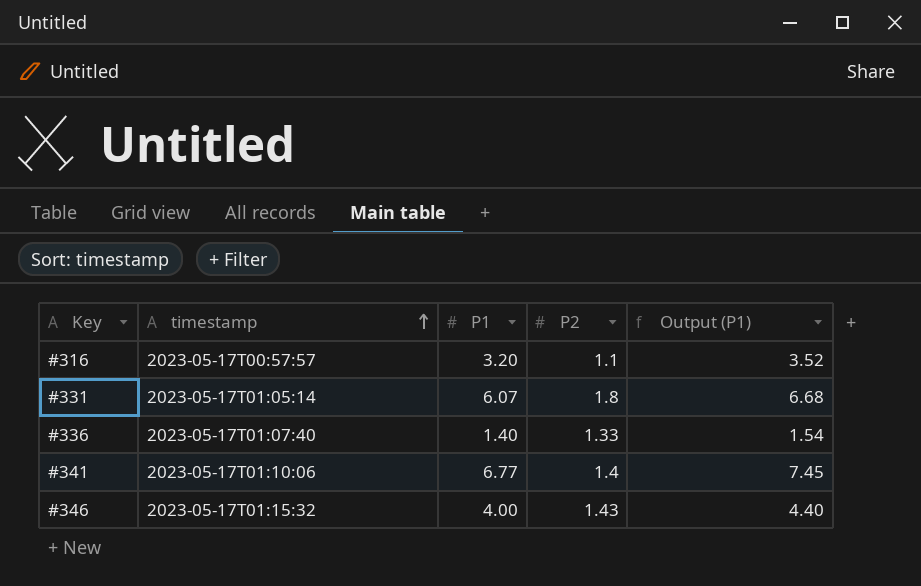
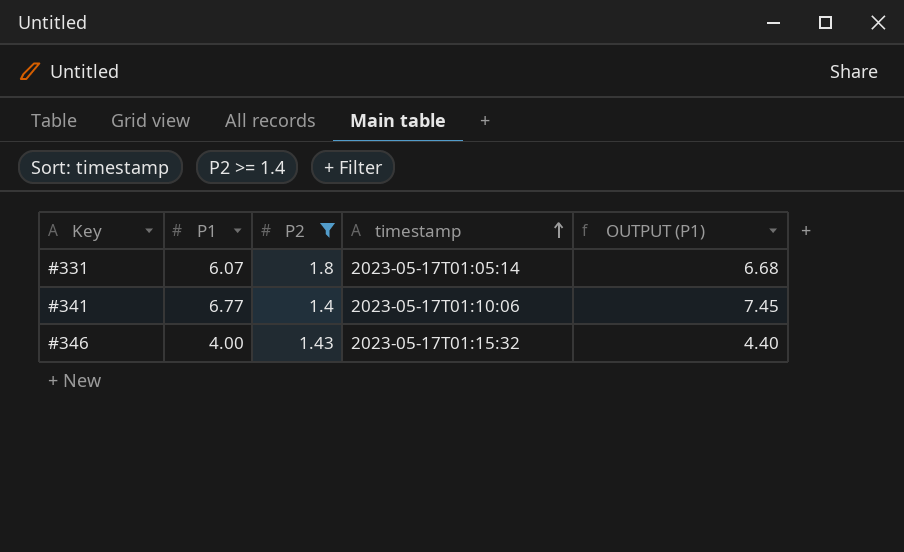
filter: none -> P2 >= 1.4
column timestamp | position: 2 -> 4
column name: Output (P1) -> OUTPUT (P1)

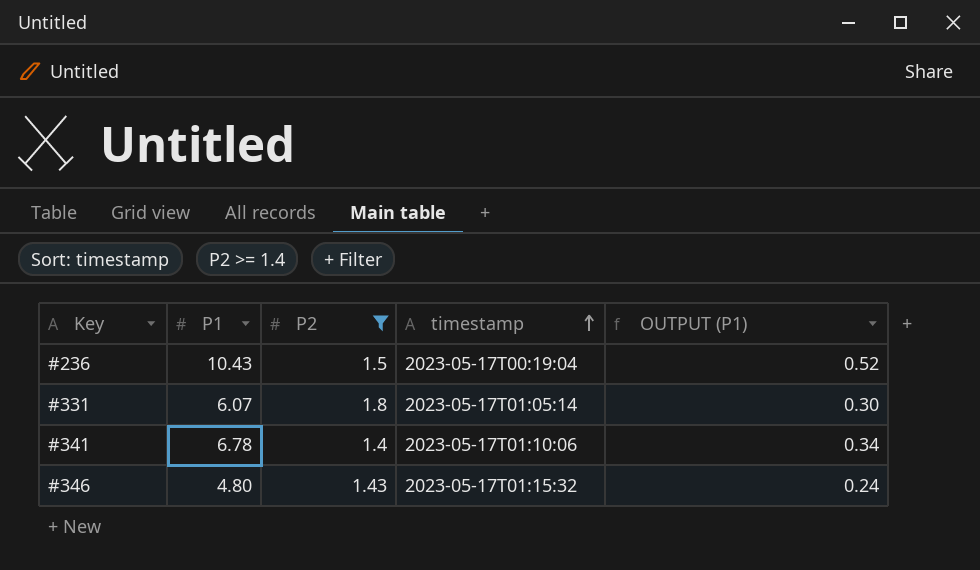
column OUTPUT (P1) | formula: [P1] * 1.1 -> [P1] * 0.05
row #236: none -> 10.43 | 1.5 | 2023-05-17T00:19:04 | 0.52
#341 | P1: 6.77 -> 6.78
#346 | P1: 4.00 -> 4.80

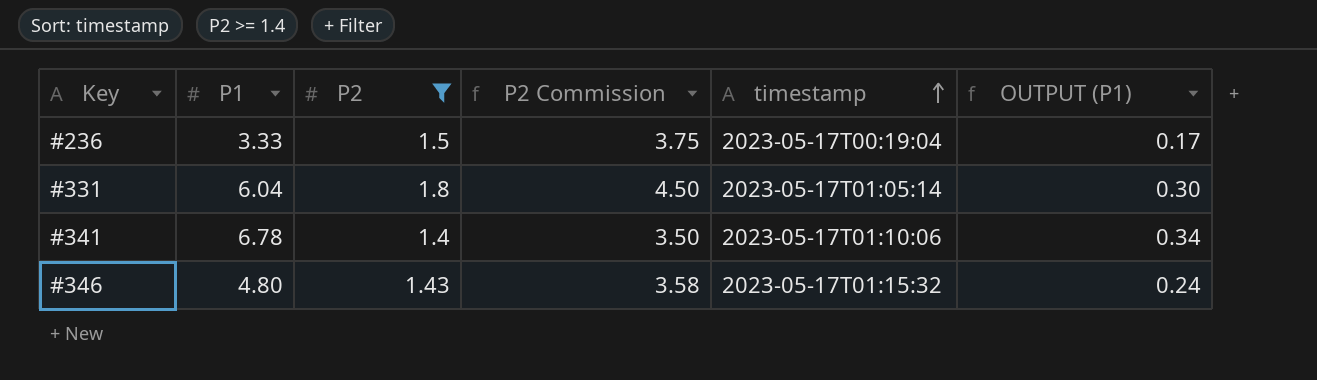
column P2 Commission | formula: none -> [P2] * 2.5
#236 | P1: 10.43 -> 3.33
#236 | OUTPUT (P1): 0.52 -> 0.17
#331 | P1: 6.07 -> 6.04

